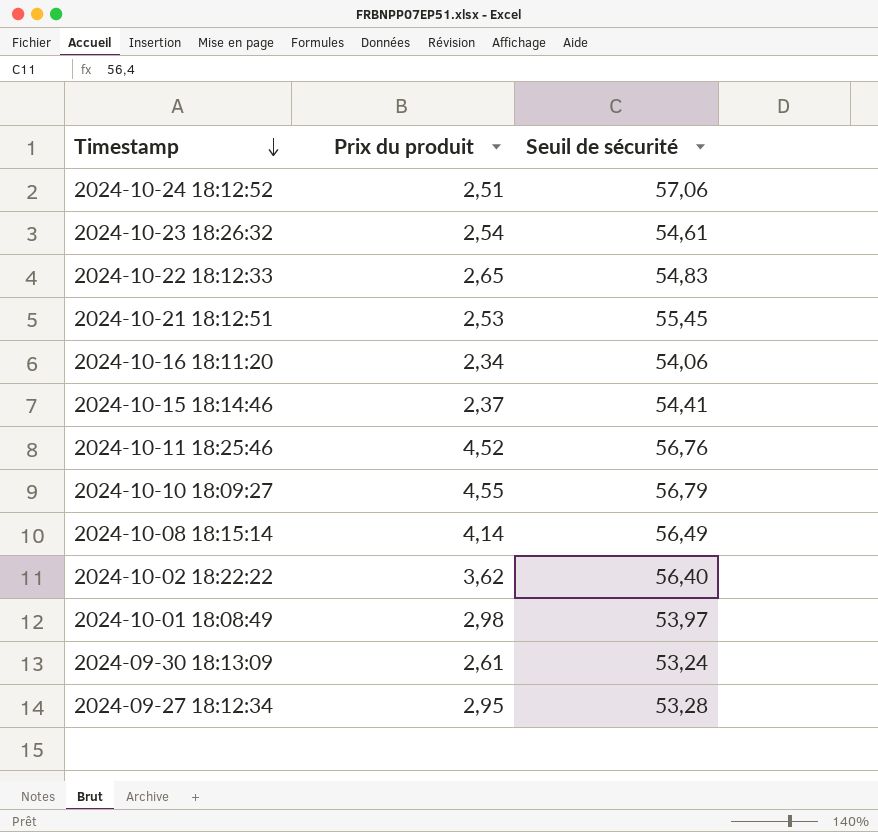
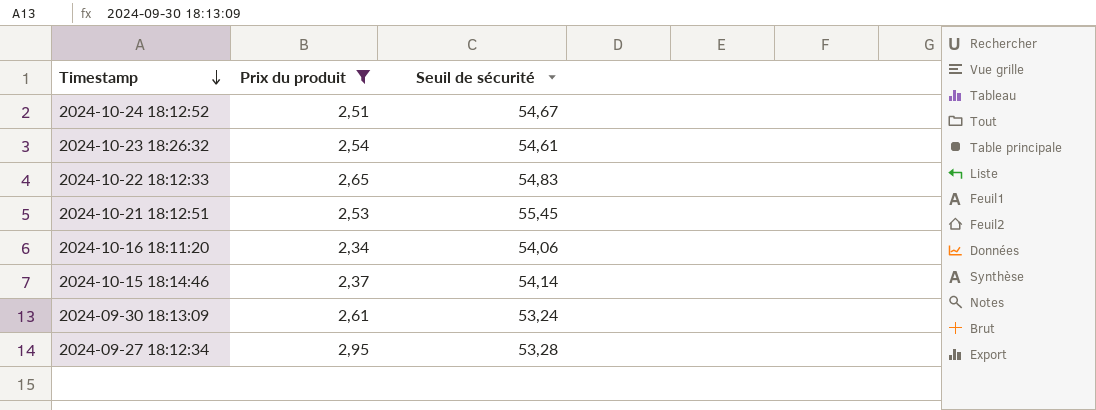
filter: none -> Prix du produit <= 2,95
2024-10-24 18:12:52 | Seuil de sécurité: 57,06 -> 54,67
2024-10-15 18:14:46 | Seuil de sécurité: 54,41 -> 54,14

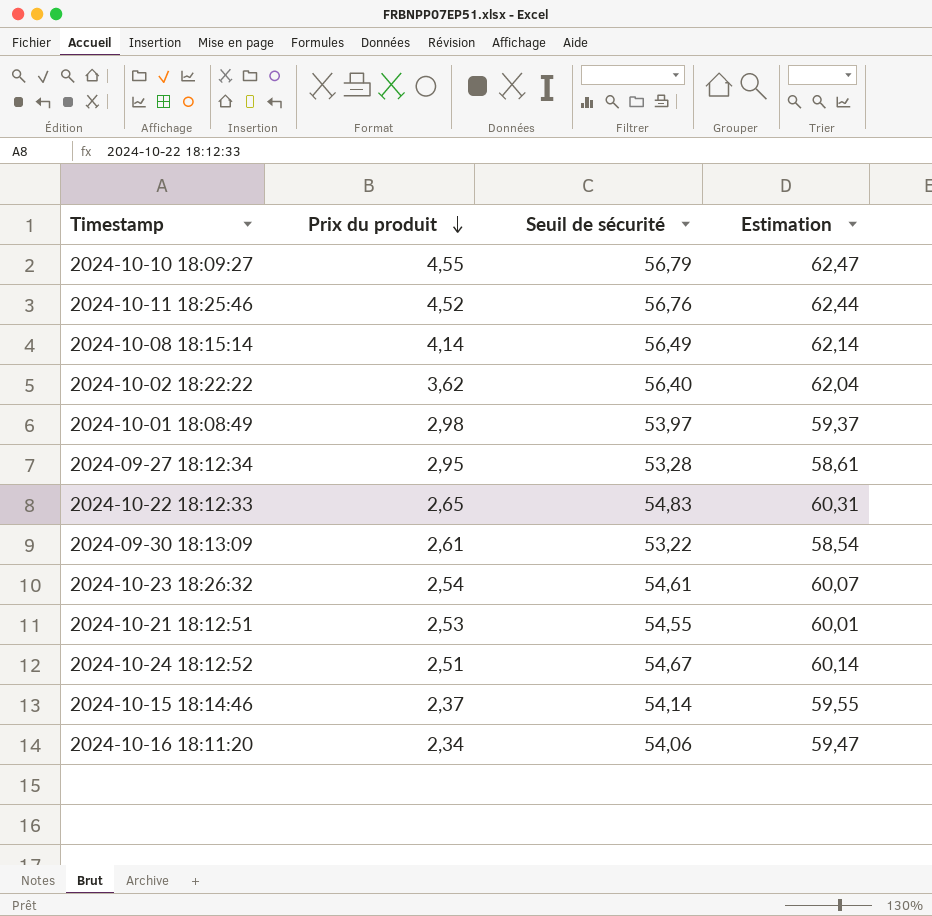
filter: Prix du produit <= 2,95 -> none
row order: Timestamp descending -> Prix du produit descending
column Estimation | formula: none -> [Seuil de sécurité] * 1,1
2024-09-30 18:13:09 | Seuil de sécurité: 53,24 -> 53,22
2024-10-21 18:12:51 | Seuil de sécurité: 55,45 -> 54,55

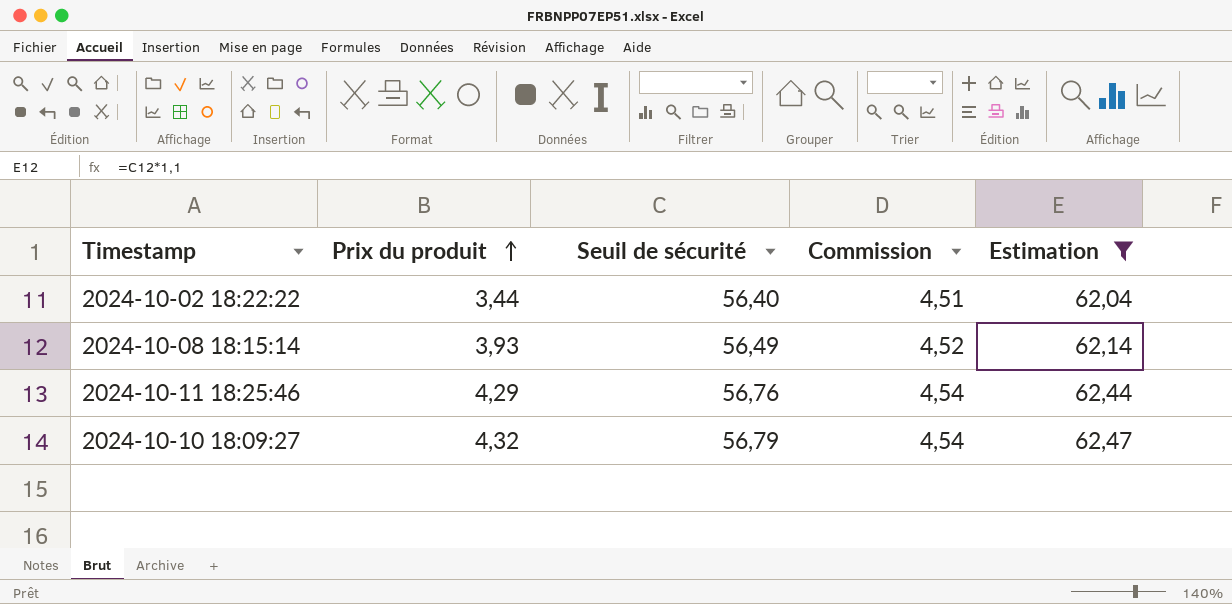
filter: none -> Estimation >= 62,04
row order: Prix du produit descending -> Prix du produit ascending
column Commission | formula: none -> [Seuil de sécurité] * 0,08
2024-10-02 18:22:22 | Prix du produit: 3,62 -> 3,44
2024-10-08 18:15:14 | Prix du produit: 4,14 -> 3,93
2024-10-11 18:25:46 | Prix du produit: 4,52 -> 4,29
2024-10-10 18:09:27 | Prix du produit: 4,55 -> 4,32

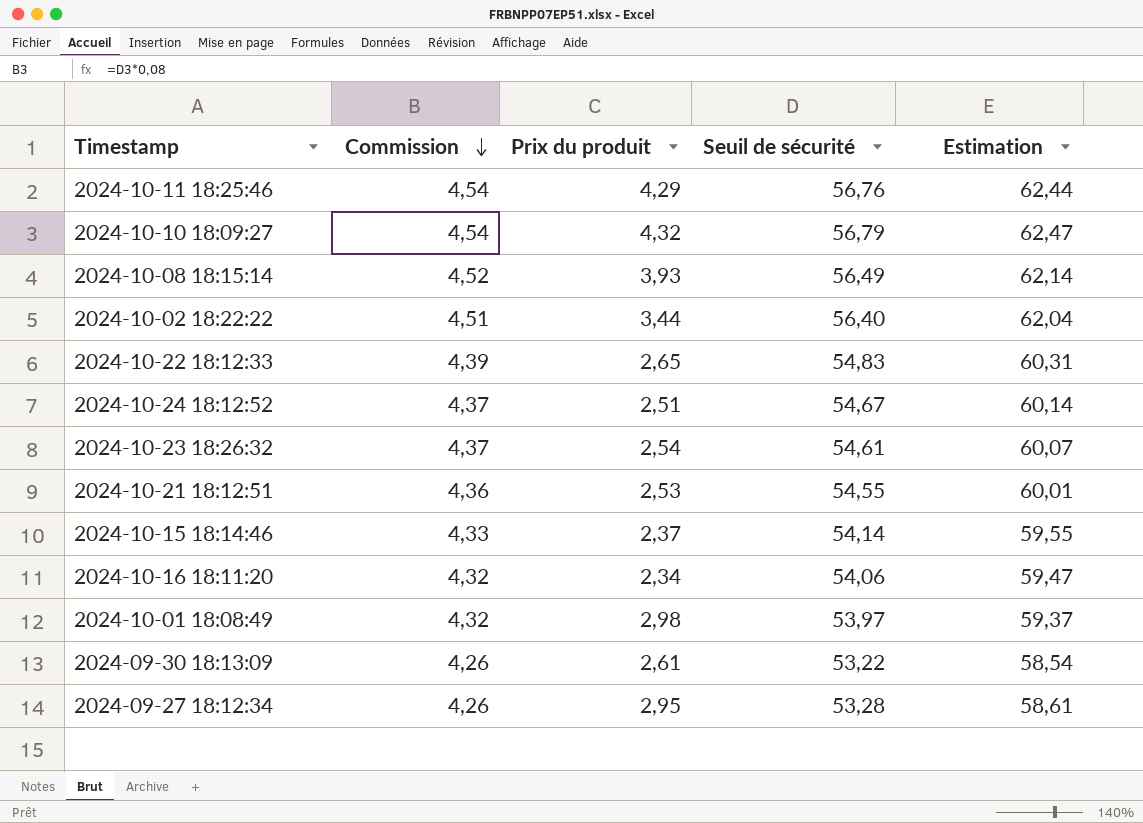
filter: Estimation >= 62,04 -> none
row order: Prix du produit ascending -> Commission descending
column Commission | position: 4 -> 2

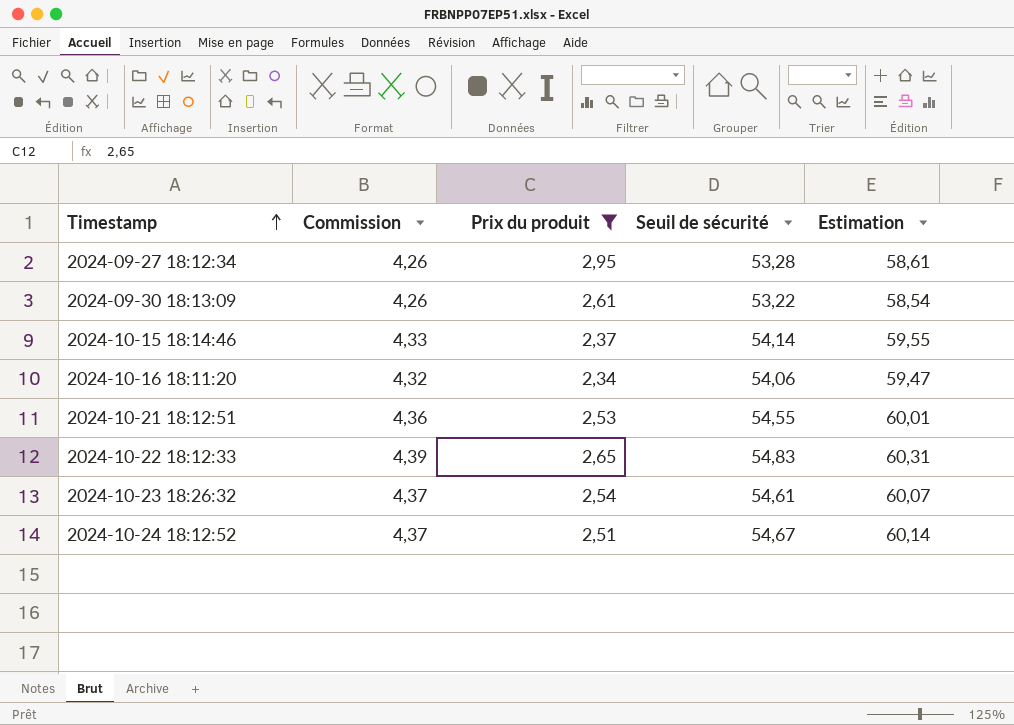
filter: none -> Prix du produit <= 2,95
row order: Commission descending -> Timestamp ascending

